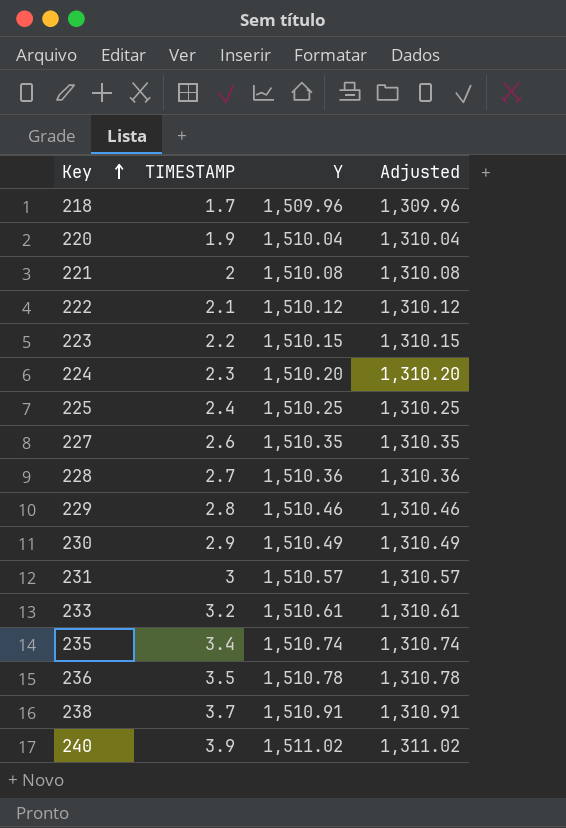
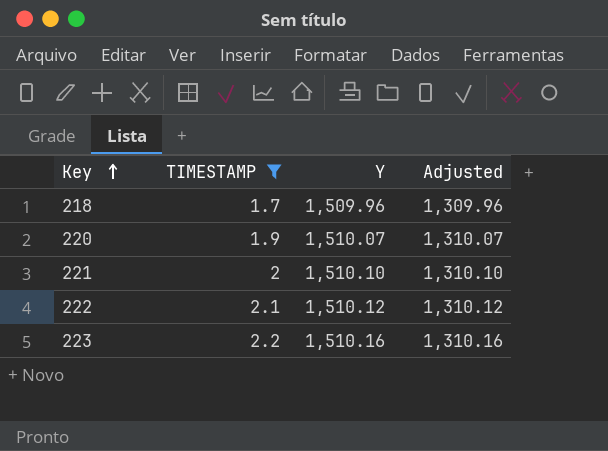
filter: none -> TIMESTAMP <= 2.2
220 | Y: 1,510.04 -> 1,510.07
220 | Adjusted: 1,310.04 -> 1,310.07
221 | Y: 1,510.08 -> 1,510.10
221 | Adjusted: 1,310.08 -> 1,310.10
223 | Y: 1,510.15 -> 1,510.16
223 | Adjusted: 1,310.15 -> 1,310.16

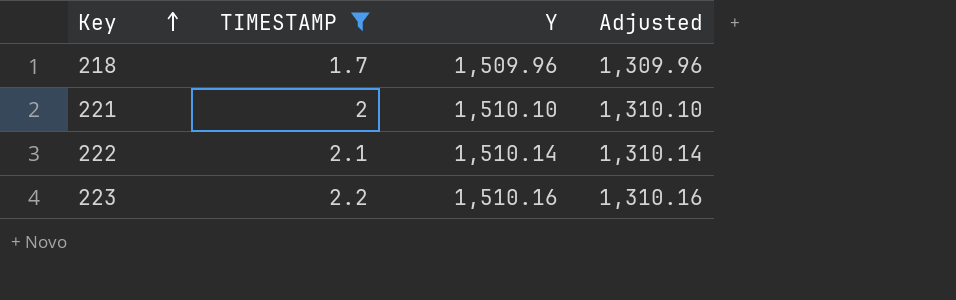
row 220: 1.9 | 1,510.07 | 1,310.07 -> none
222 | Y: 1,510.12 -> 1,510.14
222 | Adjusted: 1,310.12 -> 1,310.14

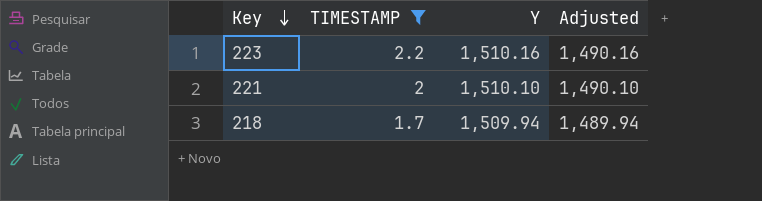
row order: Key ascending -> Key descending
column Adjusted | formula: [Y] - 200 -> [Y] - 20
row 222: 2.1 | 1,510.14 | 1,310.14 -> none
218 | Y: 1,509.96 -> 1,509.94

